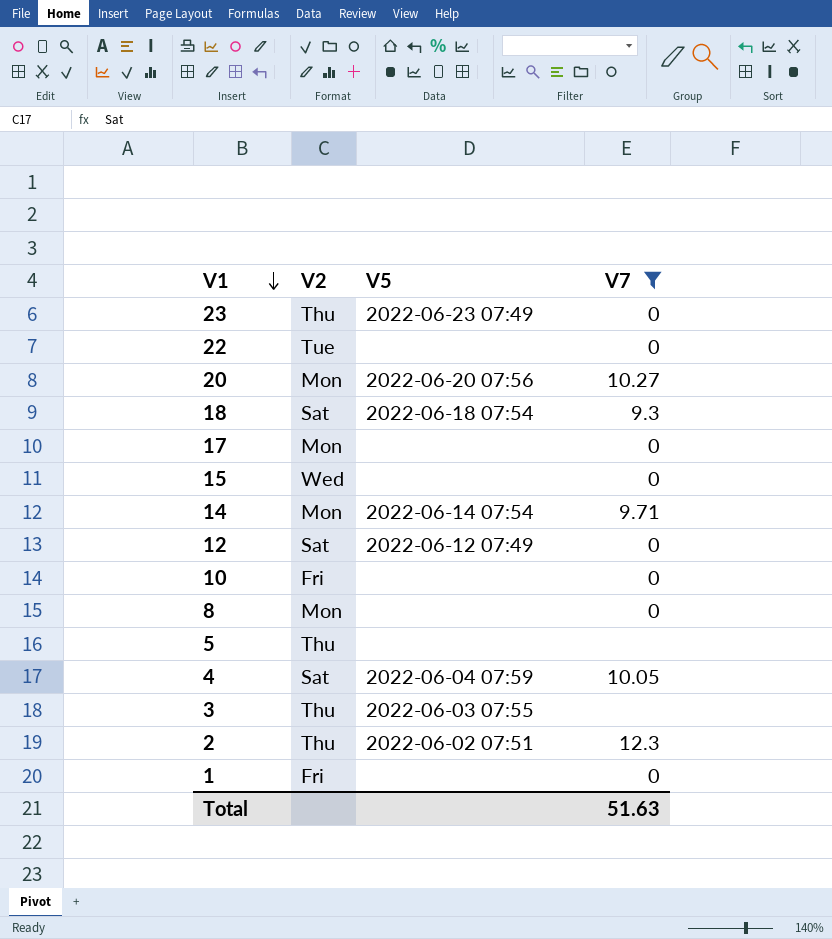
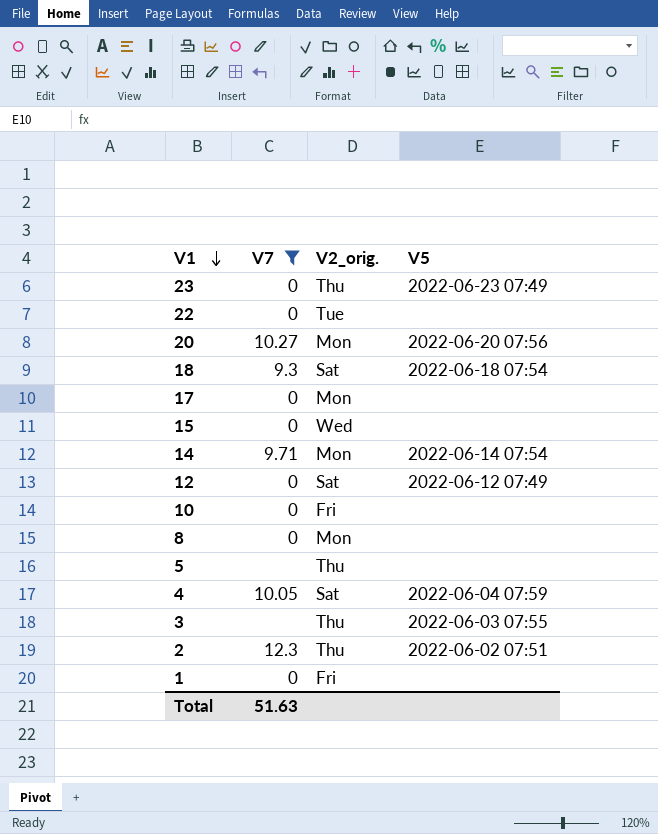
column V7 | position: 4 -> 2
column name: V2 -> V2_orig.

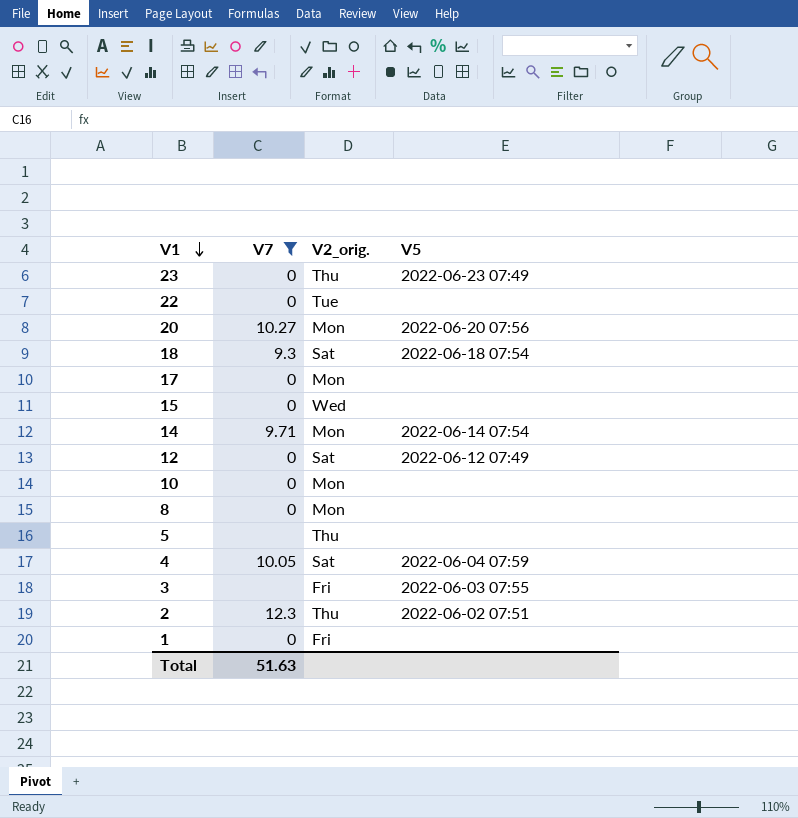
10 | V2_orig.: Fri -> Mon
3 | V2_orig.: Thu -> Fri

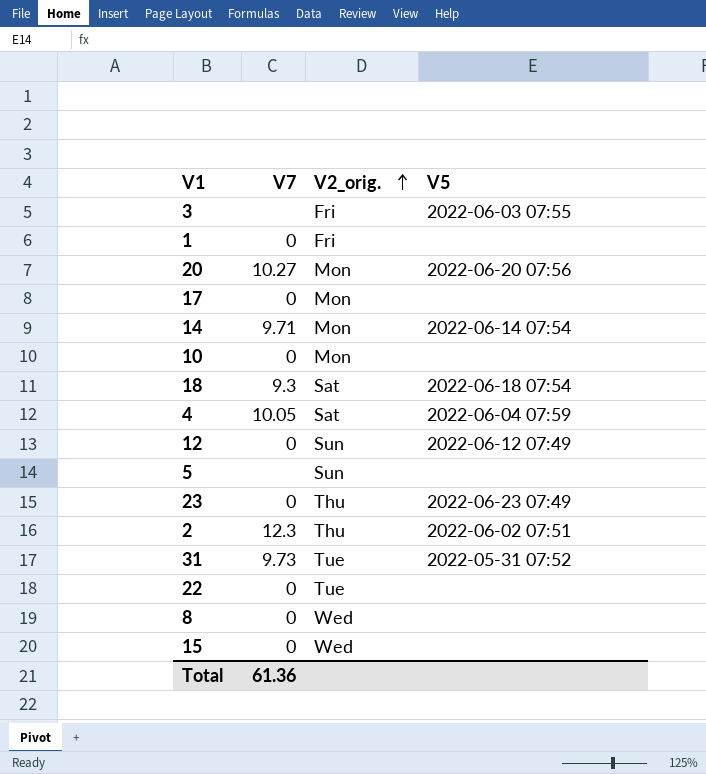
filter: V7 != 9.73 -> none
row order: V1 descending -> V2_orig. ascending
12 | V2_orig.: Sat -> Sun
5 | V2_orig.: Thu -> Sun
8 | V2_orig.: Mon -> Wed
Total | V7: 51.63 -> 61.36

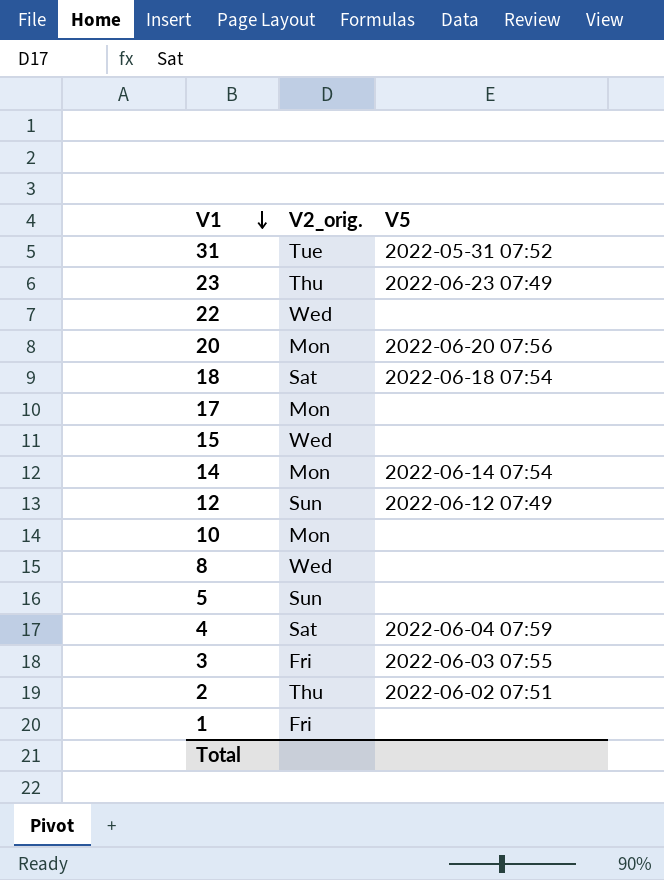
row order: V2_orig. ascending -> V1 descending
column V7 | position: 2 -> none
22 | V2_orig.: Tue -> Wed

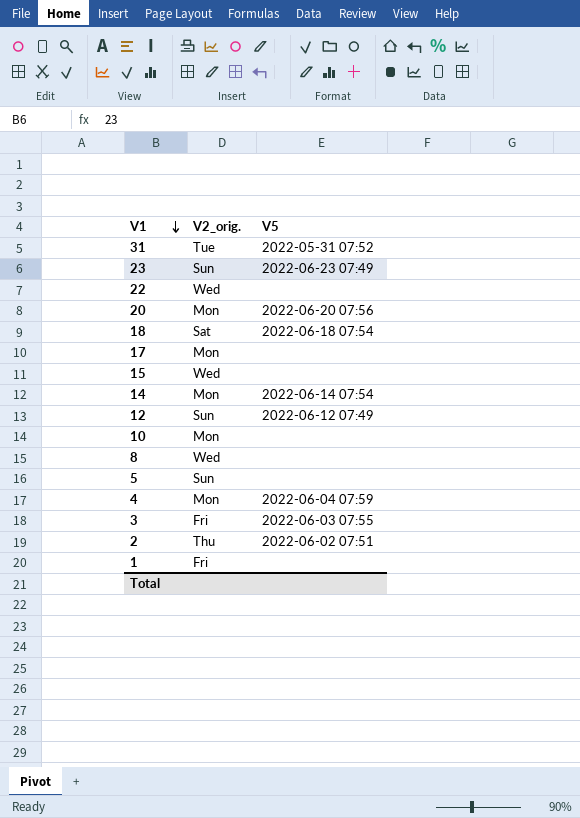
23 | V2_orig.: Thu -> Sun
4 | V2_orig.: Sat -> Mon

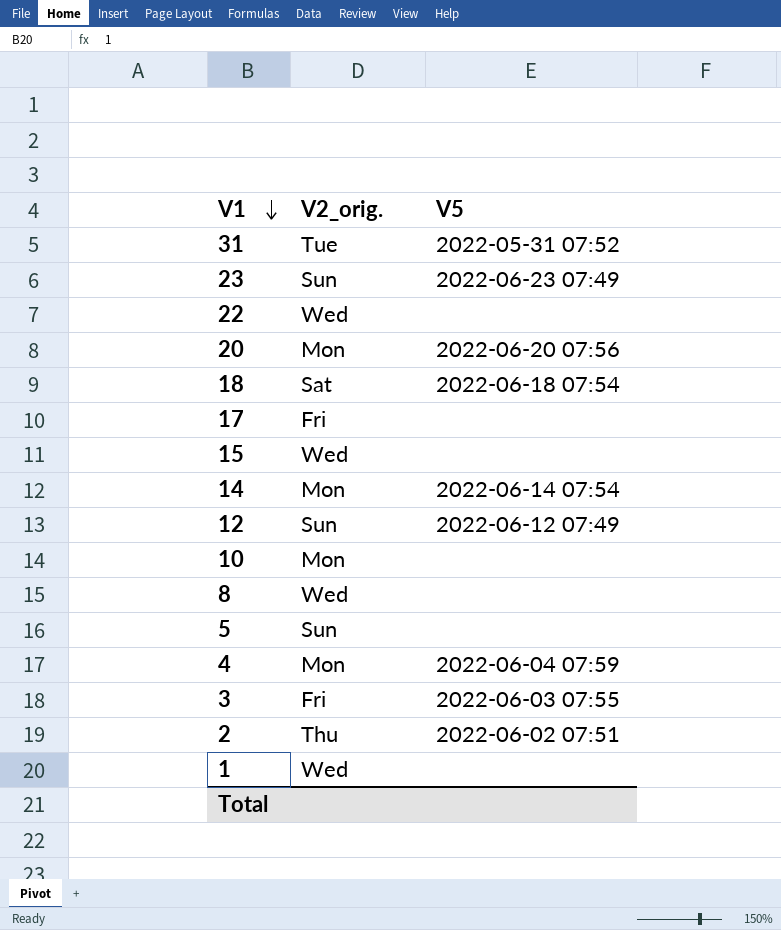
17 | V2_orig.: Mon -> Fri
1 | V2_orig.: Fri -> Wed

